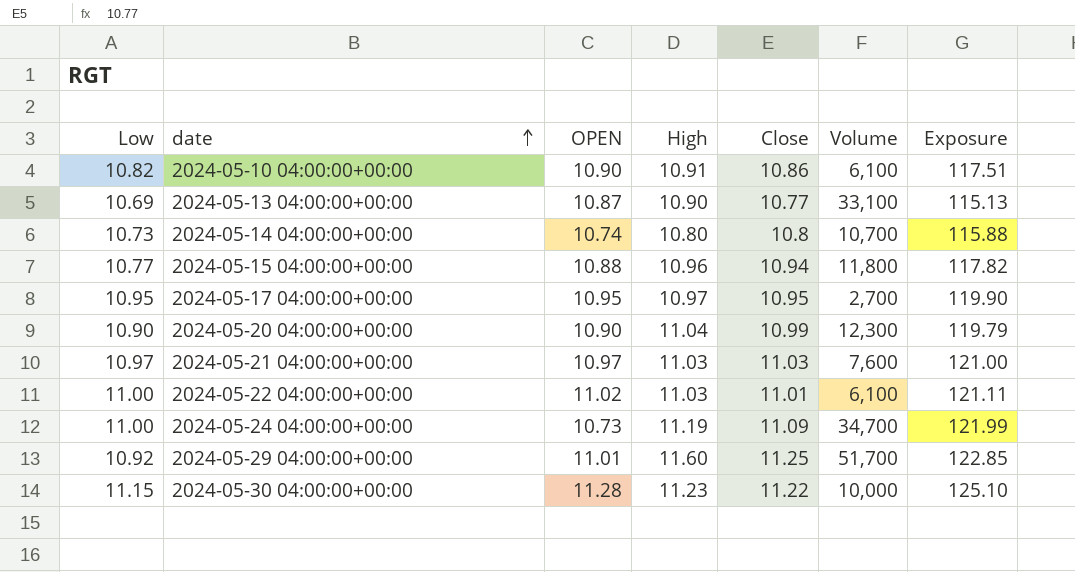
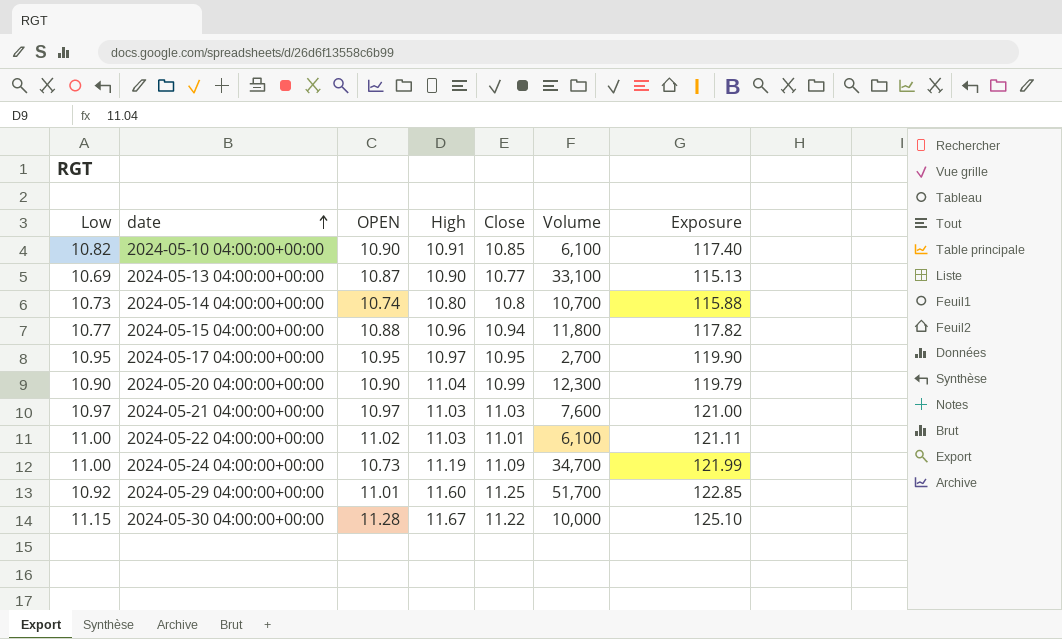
2024-05-10 04:00:00+00:00 | Close: 10.86 -> 10.85
2024-05-10 04:00:00+00:00 | Exposure: 117.51 -> 117.40
2024-05-30 04:00:00+00:00 | High: 11.23 -> 11.67

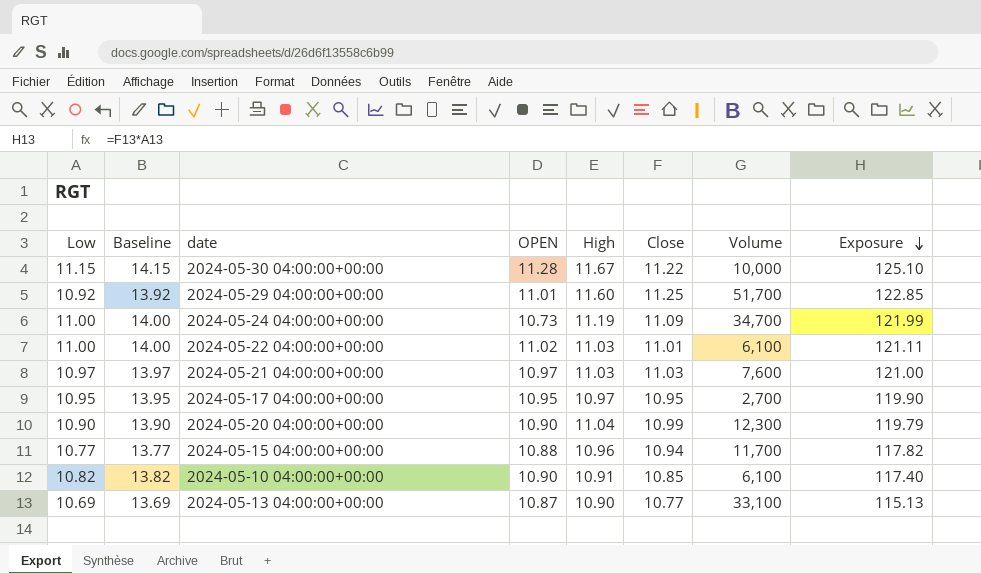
row order: date ascending -> Exposure descending
column Baseline | formula: none -> [Low] + 3
row 2024-05-14 04:00:00+00:00: 10.73 | 10.74 | 10.80 | 10.8 | 10,700 | 115.88 -> none
2024-05-15 04:00:00+00:00 | Volume: 11,800 -> 11,700

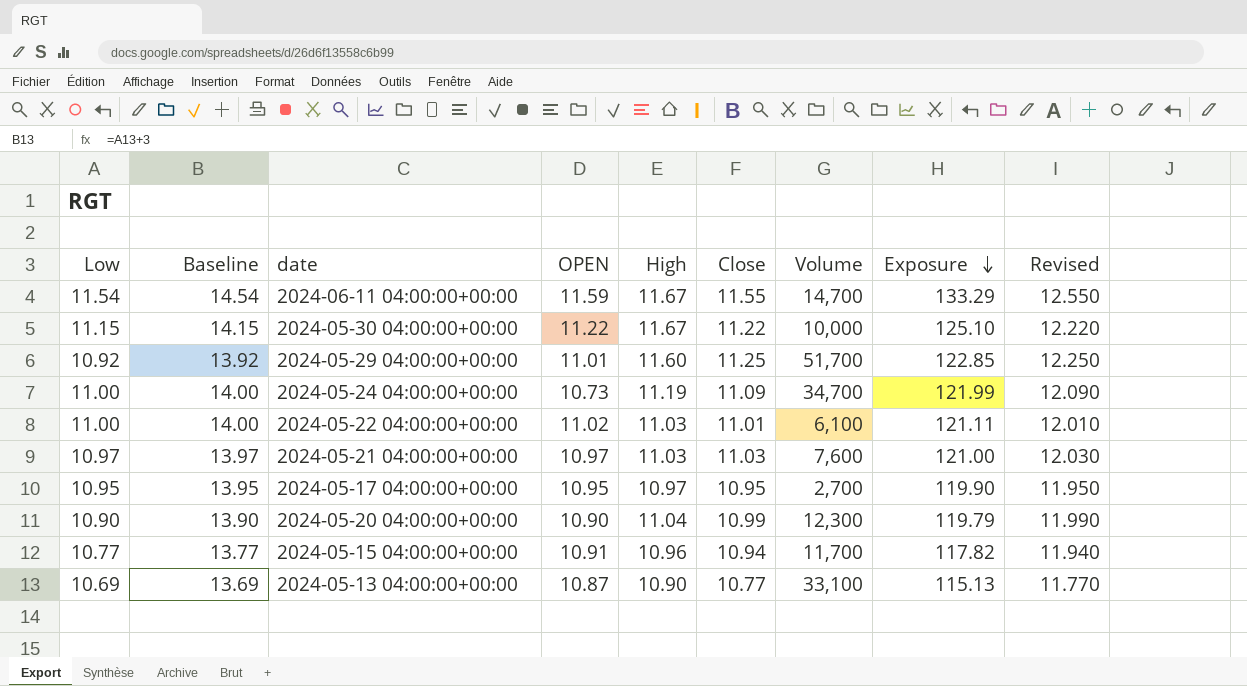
column Revised | formula: none -> [Close] + 1
row 2024-05-10 04:00:00+00:00: 10.82 | 13.82 | 10.90 | 10.91 | 10.85 | 6,100 | 117.40 -> none
row 2024-06-11 04:00:00+00:00: none -> 11.54 | 14.54 | 11.59 | 11.67 | 11.55 | 14,700 | 133.29 | 12.550
2024-05-30 04:00:00+00:00 | OPEN: 11.28 -> 11.22
2024-05-15 04:00:00+00:00 | OPEN: 10.88 -> 10.91

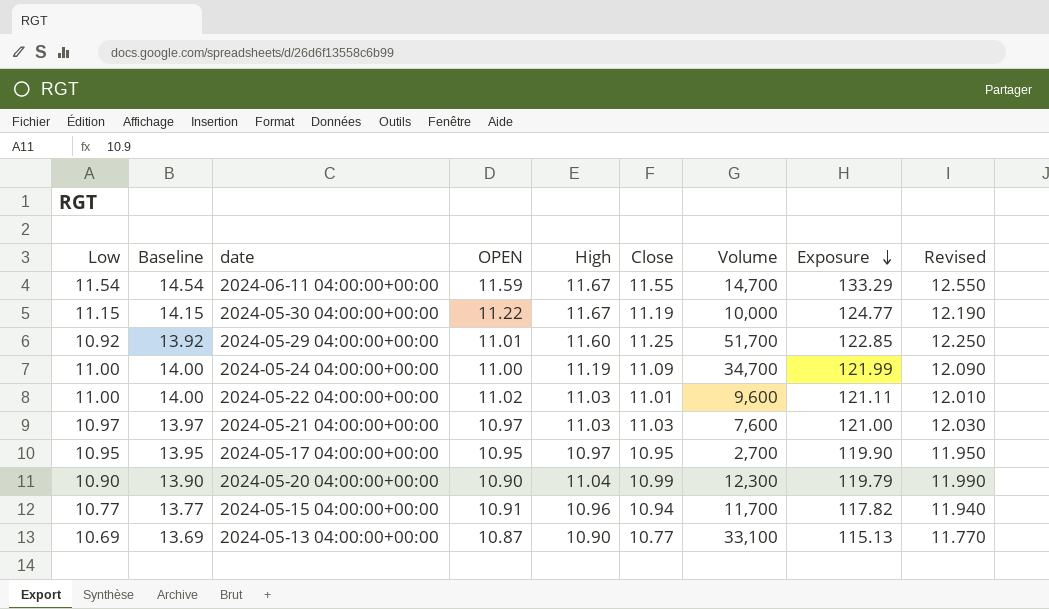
2024-05-30 04:00:00+00:00 | Close: 11.22 -> 11.19
2024-05-30 04:00:00+00:00 | Exposure: 125.10 -> 124.77
2024-05-30 04:00:00+00:00 | Revised: 12.220 -> 12.190
2024-05-24 04:00:00+00:00 | OPEN: 10.73 -> 11.00
2024-05-22 04:00:00+00:00 | Volume: 6,100 -> 9,600

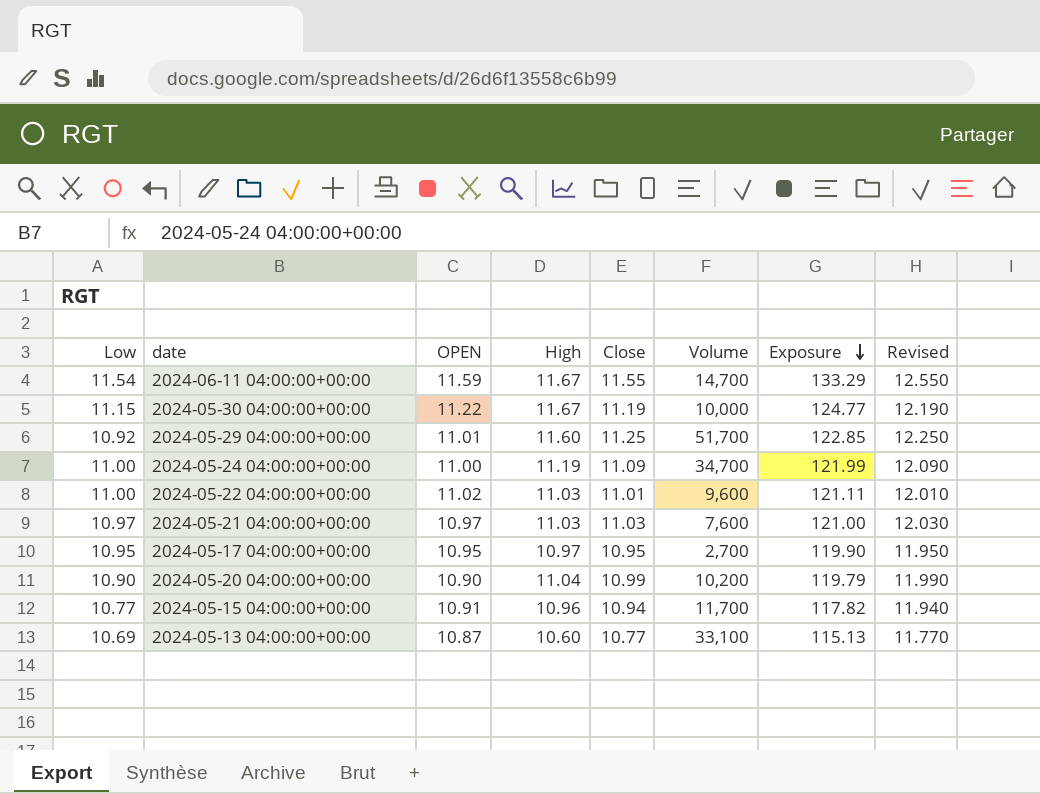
column Baseline | formula: [Low] + 3 -> none
2024-05-20 04:00:00+00:00 | Volume: 12,300 -> 10,200
2024-05-13 04:00:00+00:00 | High: 10.90 -> 10.60

